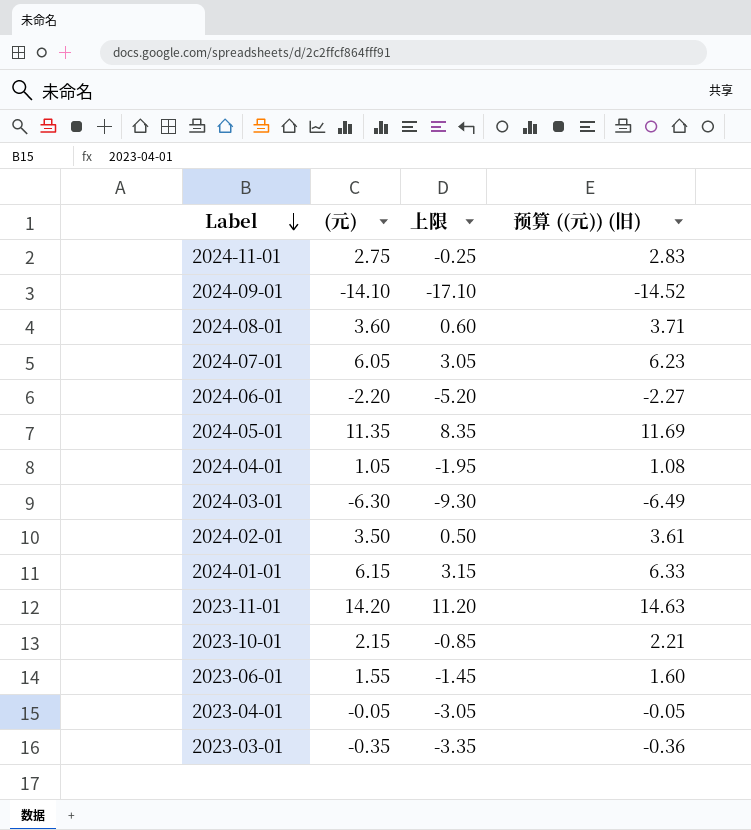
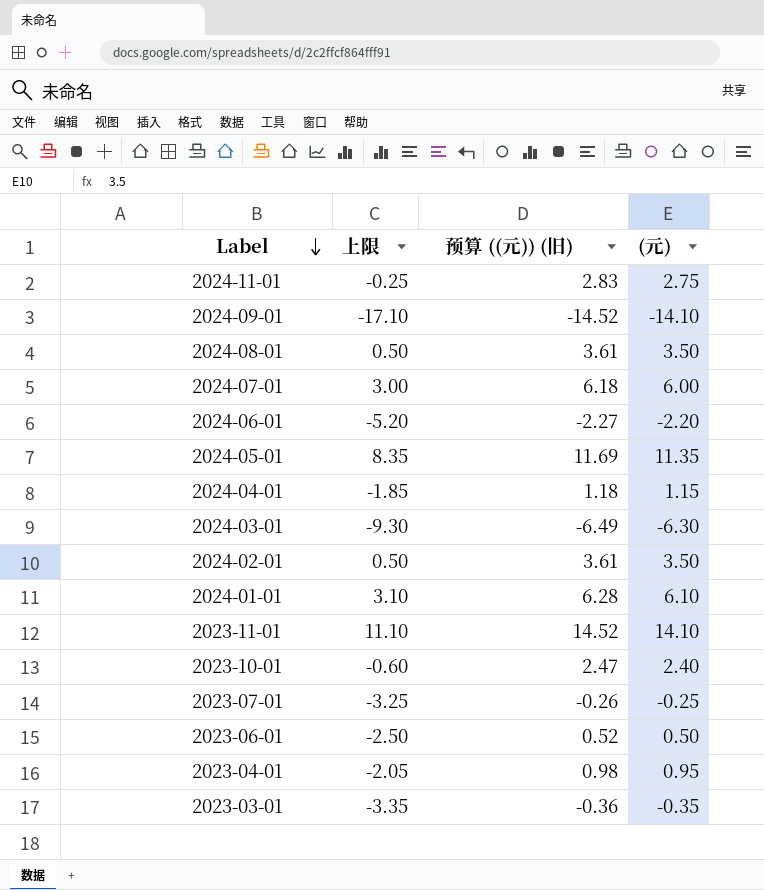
column (元) | position: 2 -> 4
2024-08-01 | 上限: 0.60 -> 0.50
2024-08-01 | 预算 ((元)) (旧): 3.71 -> 3.61
2024-08-01 | (元): 3.60 -> 3.50
2024-07-01 | 上限: 3.05 -> 3.00
2024-07-01 | 预算 ((元)) (旧): 6.23 -> 6.18
2024-07-01 | (元): 6.05 -> 6.00
2024-04-01 | 上限: -1.95 -> -1.85
2024-04-01 | 预算 ((元)) (旧): 1.08 -> 1.18
2024-04-01 | (元): 1.05 -> 1.15
2024-01-01 | 上限: 3.15 -> 3.10
2024-01-01 | 预算 ((元)) (旧): 6.33 -> 6.28
2024-01-01 | (元): 6.15 -> 6.10
2023-11-01 | 上限: 11.20 -> 11.10
2023-11-01 | 预算 ((元)) (旧): 14.63 -> 14.52
2023-11-01 | (元): 14.20 -> 14.10
2023-10-01 | 上限: -0.85 -> -0.60
2023-10-01 | 预算 ((元)) (旧): 2.21 -> 2.47
2023-10-01 | (元): 2.15 -> 2.40
row 2023-07-01: none -> -3.25 | -0.26 | -0.25
2023-06-01 | 上限: -1.45 -> -2.50
2023-06-01 | 预算 ((元)) (旧): 1.60 -> 0.52
2023-06-01 | (元): 1.55 -> 0.50
2023-04-01 | 上限: -3.05 -> -2.05
2023-04-01 | 预算 ((元)) (旧): -0.05 -> 0.98
2023-04-01 | (元): -0.05 -> 0.95

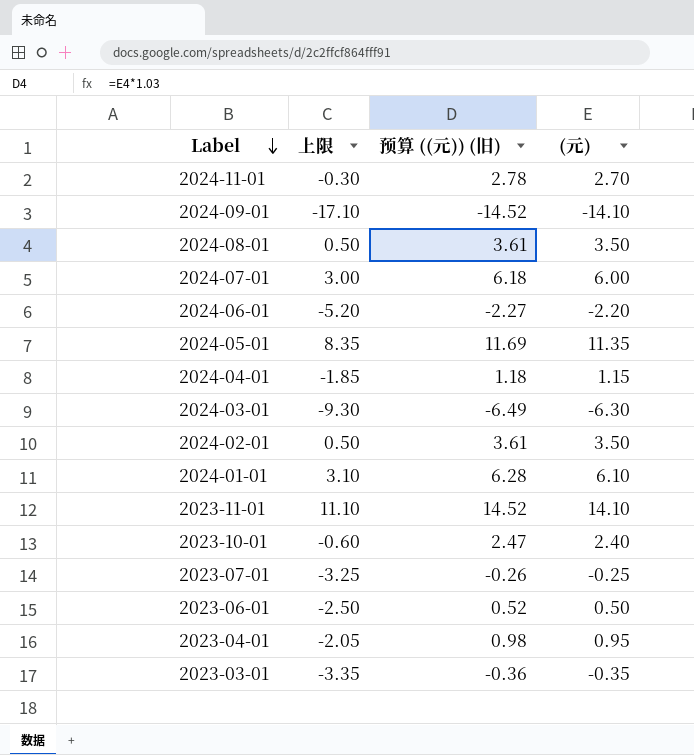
2024-11-01 | 上限: -0.25 -> -0.30
2024-11-01 | 预算 ((元)) (旧): 2.83 -> 2.78
2024-11-01 | (元): 2.75 -> 2.70

